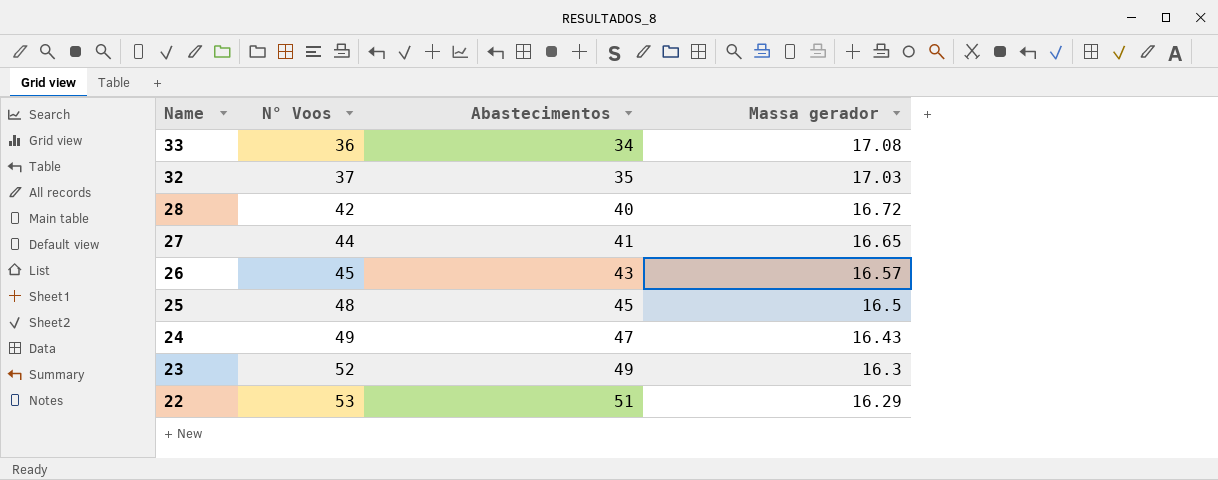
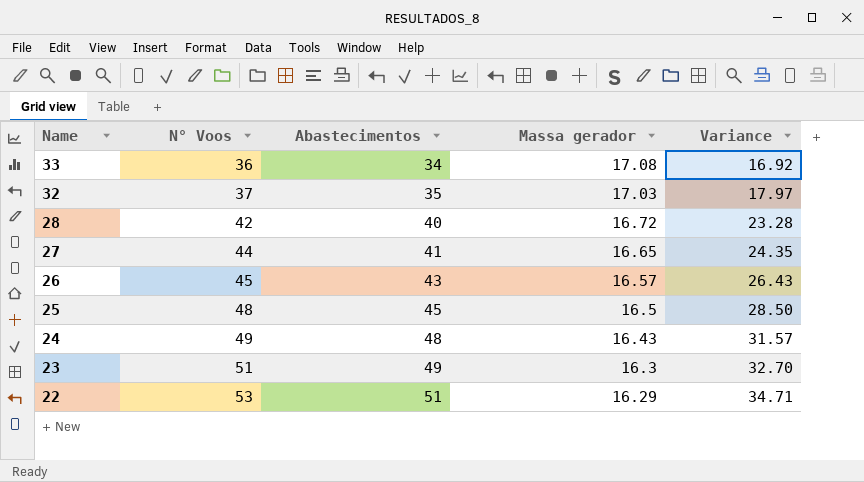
column Variance | formula: none -> [Abastecimentos] - [Massa gerador]
24 | Abastecimentos: 47 -> 48
23 | N° Voos: 52 -> 51

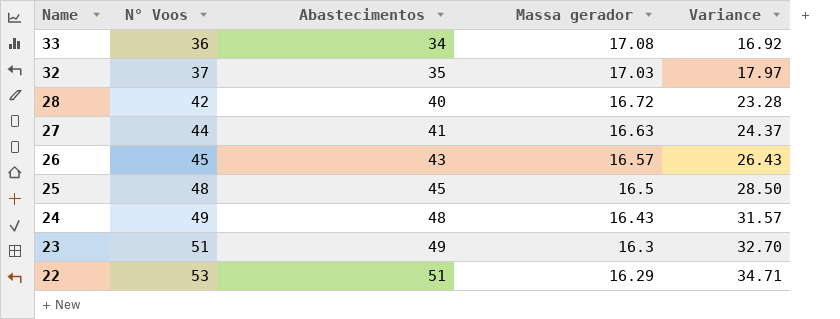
27 | Massa gerador: 16.65 -> 16.63
27 | Variance: 24.35 -> 24.37

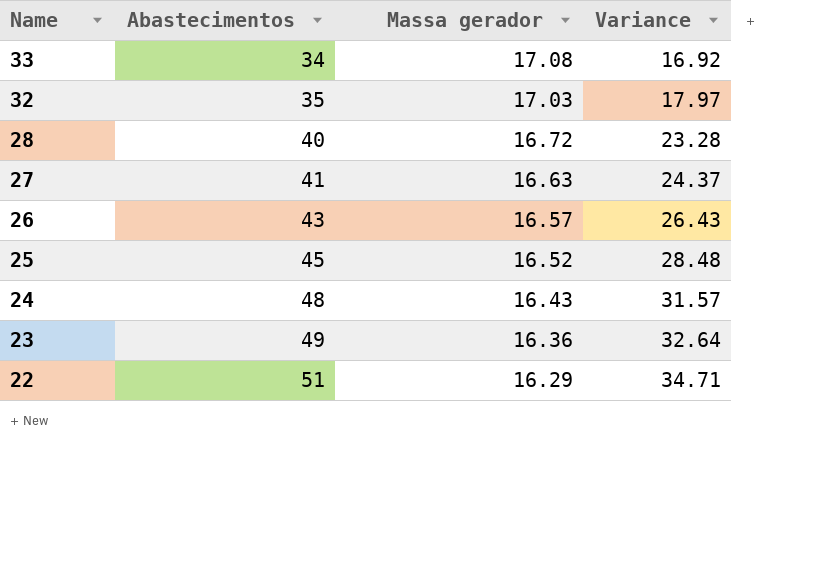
column N° Voos | position: 2 -> none
25 | Massa gerador: 16.5 -> 16.52
25 | Variance: 28.50 -> 28.48
23 | Massa gerador: 16.3 -> 16.36
23 | Variance: 32.70 -> 32.64

